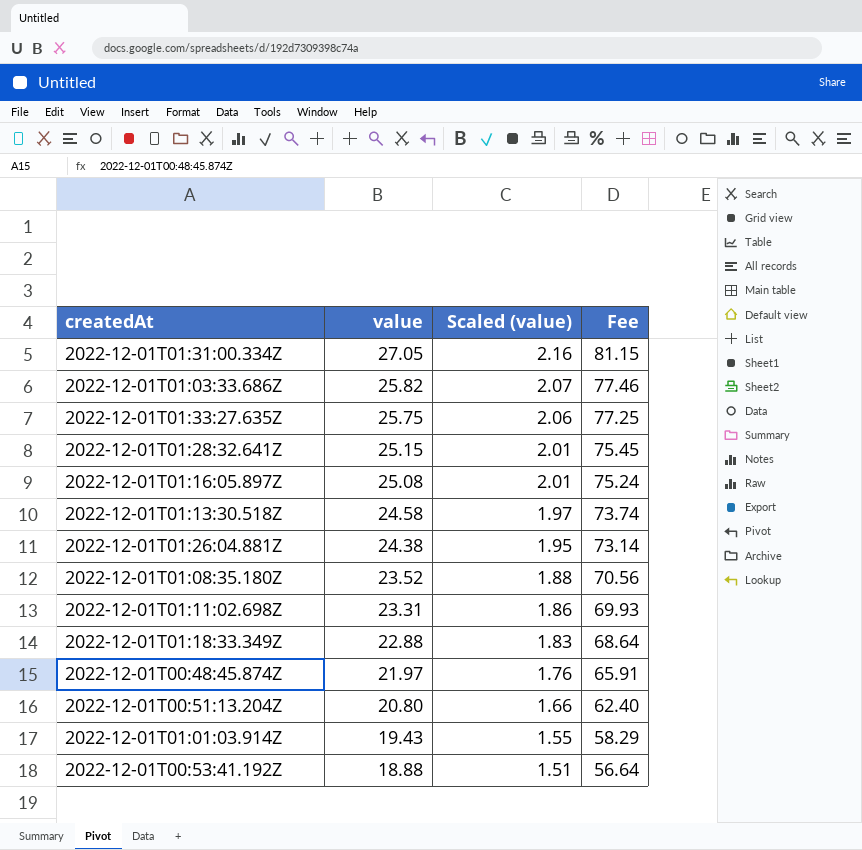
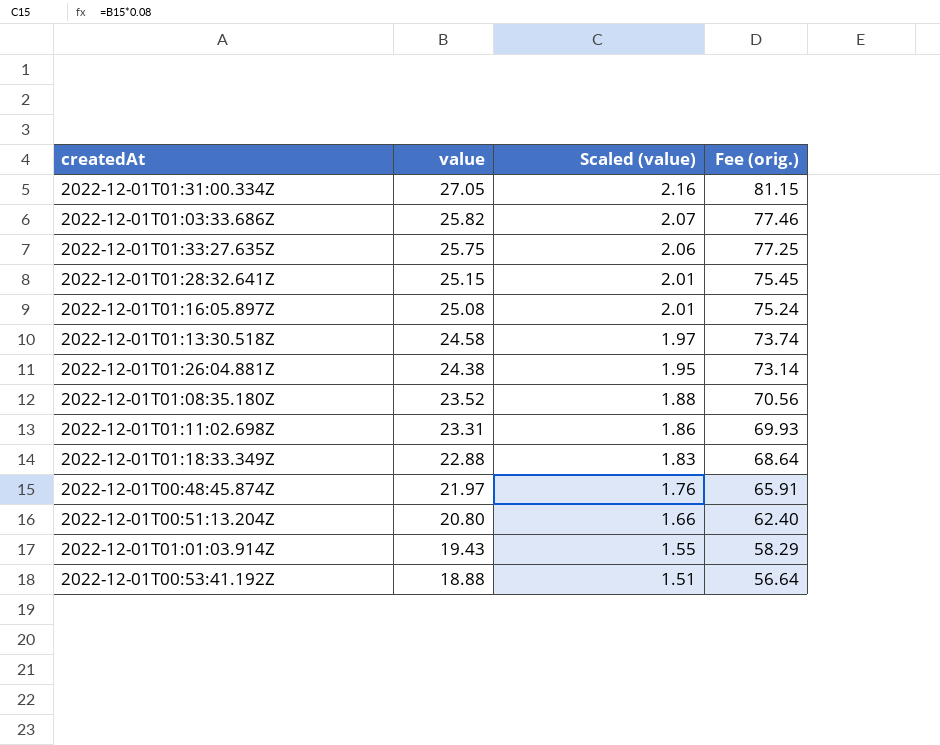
column name: Fee -> Fee (orig.)

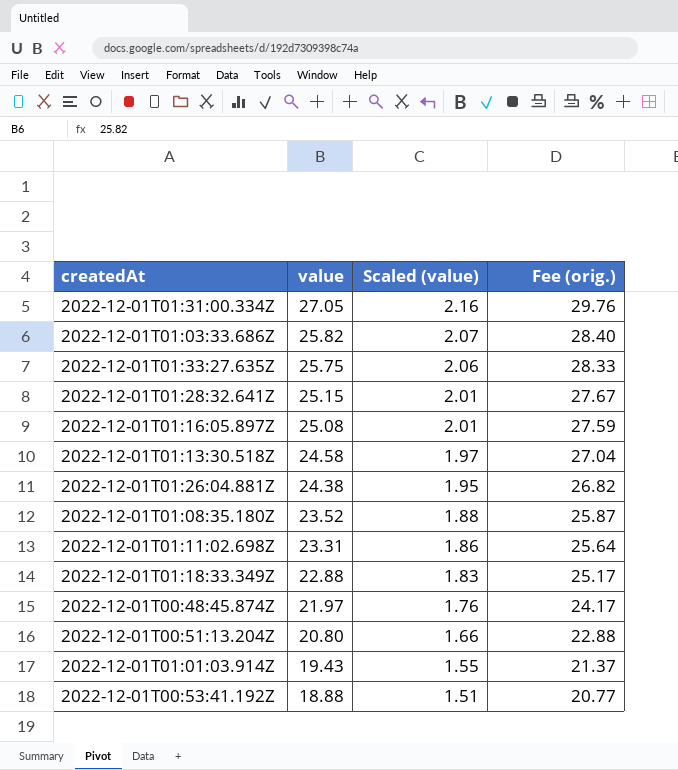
column Fee (orig.) | formula: [value] * 3 -> [value] * 1.1

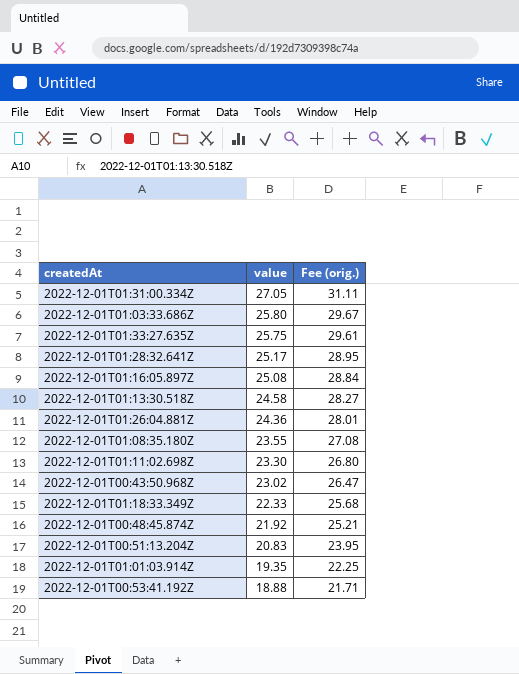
column Scaled (value) | formula: [value] * 0.08 -> none
column Fee (orig.) | formula: [value] * 1.1 -> [value] * 1.15
2022-12-01T01:03:33.686Z | value: 25.82 -> 25.80
2022-12-01T01:28:32.641Z | value: 25.15 -> 25.17
2022-12-01T01:26:04.881Z | value: 24.38 -> 24.36
2022-12-01T01:08:35.180Z | value: 23.52 -> 23.55
2022-12-01T01:11:02.698Z | value: 23.31 -> 23.30
row 2022-12-01T00:43:50.968Z: none -> 23.02 | 26.47
2022-12-01T01:18:33.349Z | value: 22.88 -> 22.33
2022-12-01T00:48:45.874Z | value: 21.97 -> 21.92
2022-12-01T00:51:13.204Z | value: 20.80 -> 20.83
2022-12-01T01:01:03.914Z | value: 19.43 -> 19.35

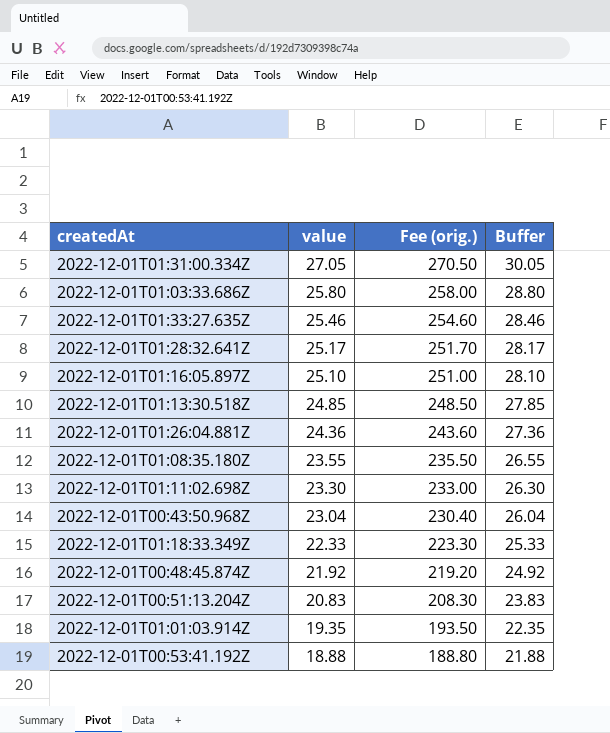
column Fee (orig.) | formula: [value] * 1.15 -> [value] * 10
column Buffer | formula: none -> [value] + 3
2022-12-01T01:33:27.635Z | value: 25.75 -> 25.46
2022-12-01T01:16:05.897Z | value: 25.08 -> 25.10
2022-12-01T01:13:30.518Z | value: 24.58 -> 24.85
2022-12-01T00:43:50.968Z | value: 23.02 -> 23.04

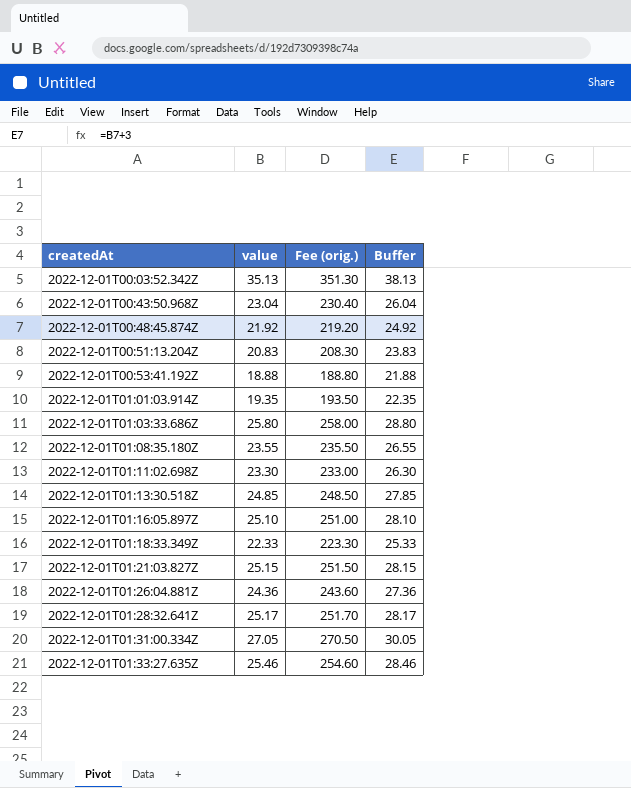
row order: value descending -> createdAt ascending
row 2022-12-01T00:03:52.342Z: none -> 35.13 | 351.30 | 38.13
row 2022-12-01T01:21:03.827Z: none -> 25.15 | 251.50 | 28.15

